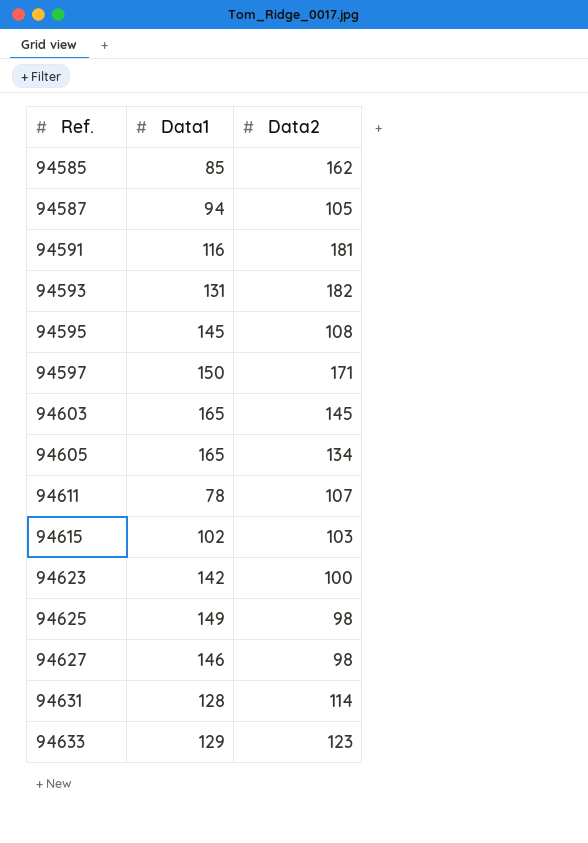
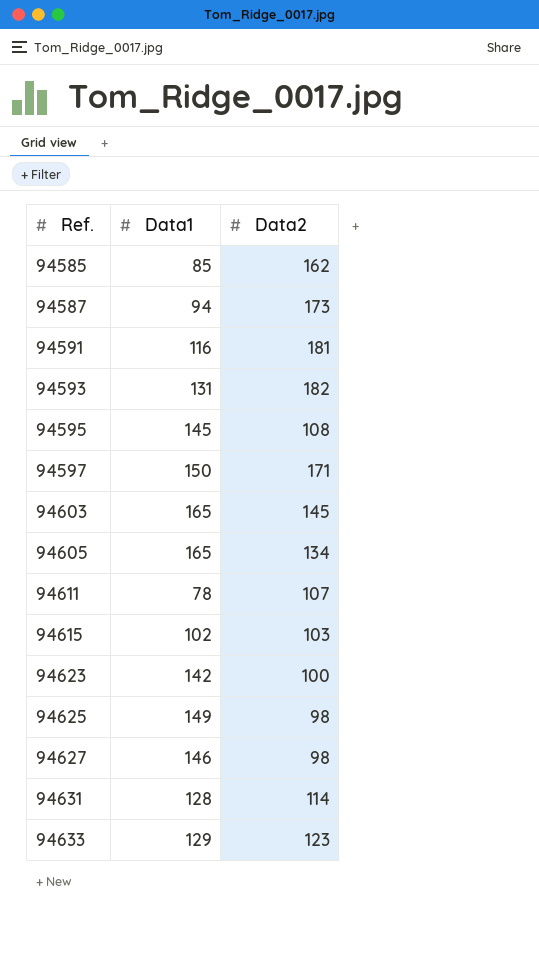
94587 | Data2: 105 -> 173

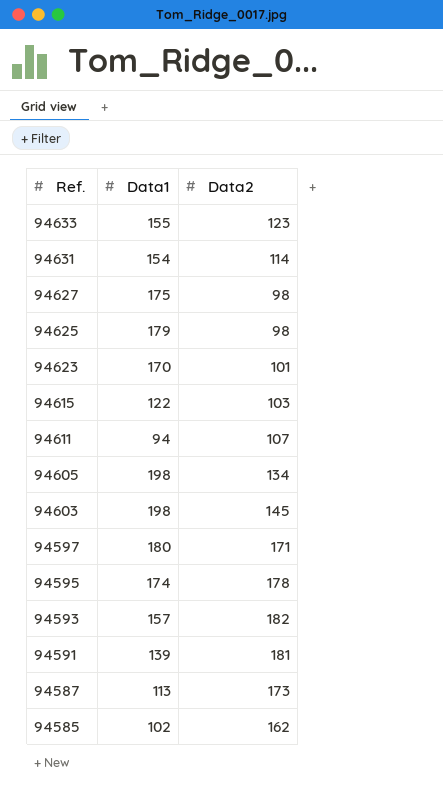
row order: Ref. ascending -> Ref. descending
94633 | Data1: 129 -> 155
94631 | Data1: 128 -> 154
94627 | Data1: 146 -> 175
94625 | Data1: 149 -> 179
94623 | Data1: 142 -> 170
94623 | Data2: 100 -> 101
94615 | Data1: 102 -> 122
94611 | Data1: 78 -> 94
94605 | Data1: 165 -> 198
94603 | Data1: 165 -> 198
94597 | Data1: 150 -> 180
94595 | Data1: 145 -> 174
94595 | Data2: 108 -> 178
94593 | Data1: 131 -> 157
94591 | Data1: 116 -> 139
94587 | Data1: 94 -> 113
94585 | Data1: 85 -> 102

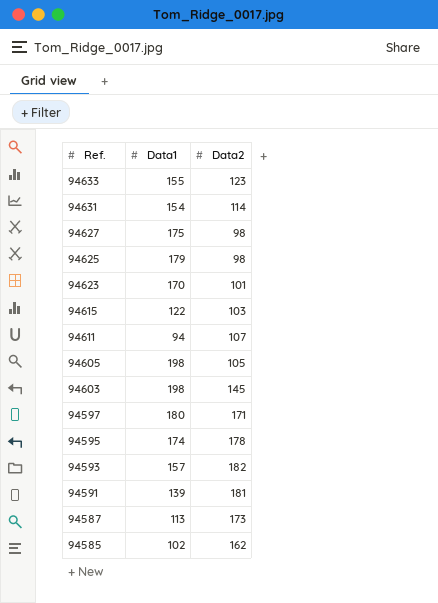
94605 | Data2: 134 -> 105

